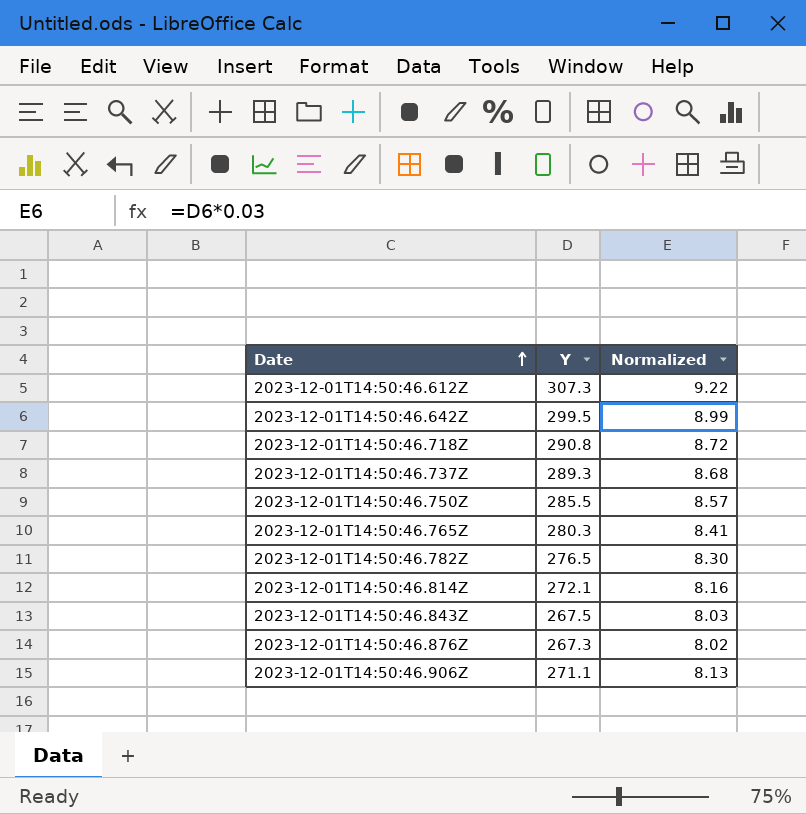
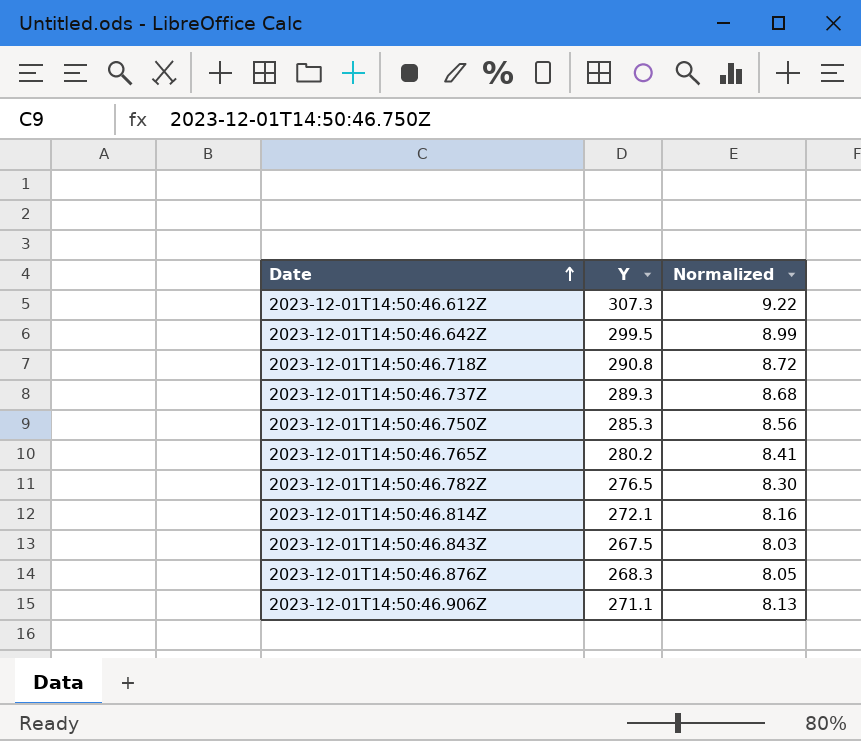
2023-12-01T14:50:46.750Z | Y: 285.5 -> 285.3
2023-12-01T14:50:46.750Z | Normalized: 8.57 -> 8.56
2023-12-01T14:50:46.765Z | Y: 280.3 -> 280.2
2023-12-01T14:50:46.876Z | Y: 267.3 -> 268.3
2023-12-01T14:50:46.876Z | Normalized: 8.02 -> 8.05

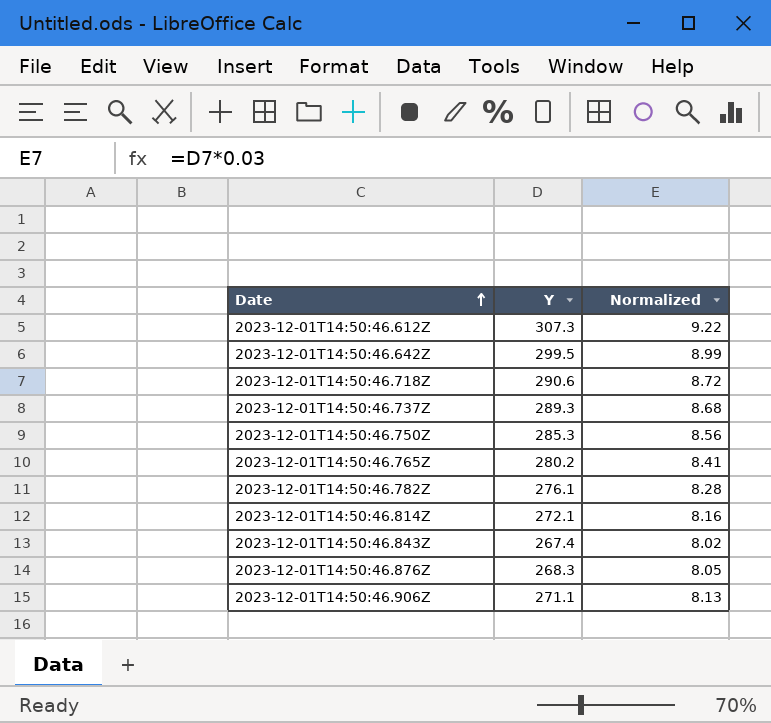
2023-12-01T14:50:46.718Z | Y: 290.8 -> 290.6
2023-12-01T14:50:46.782Z | Y: 276.5 -> 276.1
2023-12-01T14:50:46.782Z | Normalized: 8.30 -> 8.28
2023-12-01T14:50:46.843Z | Y: 267.5 -> 267.4
2023-12-01T14:50:46.843Z | Normalized: 8.03 -> 8.02

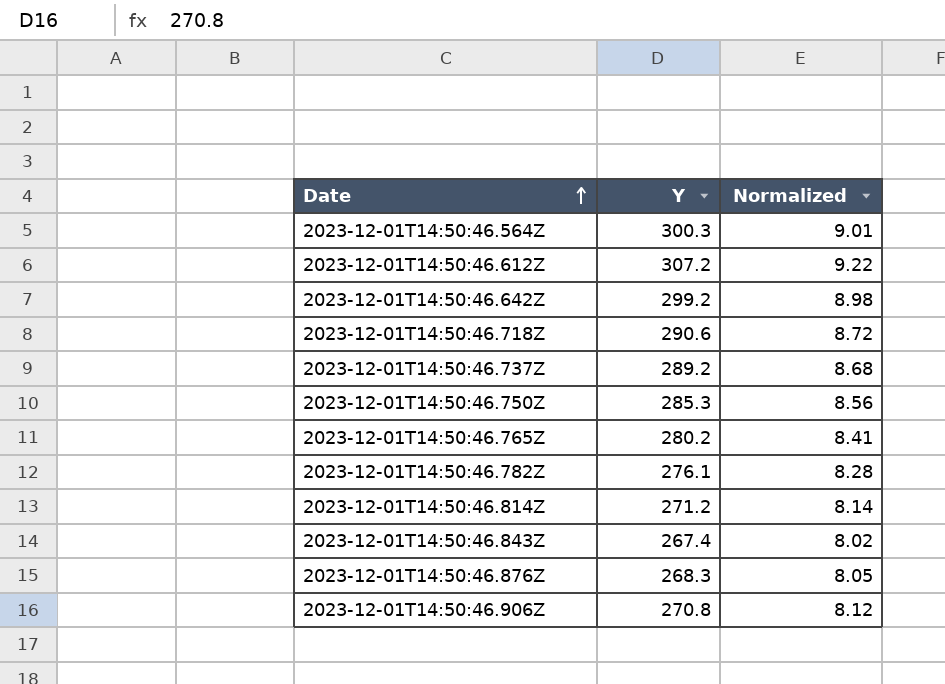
row 2023-12-01T14:50:46.564Z: none -> 300.3 | 9.01
2023-12-01T14:50:46.612Z | Y: 307.3 -> 307.2
2023-12-01T14:50:46.642Z | Y: 299.5 -> 299.2
2023-12-01T14:50:46.642Z | Normalized: 8.99 -> 8.98
2023-12-01T14:50:46.737Z | Y: 289.3 -> 289.2
2023-12-01T14:50:46.814Z | Y: 272.1 -> 271.2
2023-12-01T14:50:46.814Z | Normalized: 8.16 -> 8.14
2023-12-01T14:50:46.906Z | Y: 271.1 -> 270.8
2023-12-01T14:50:46.906Z | Normalized: 8.13 -> 8.12

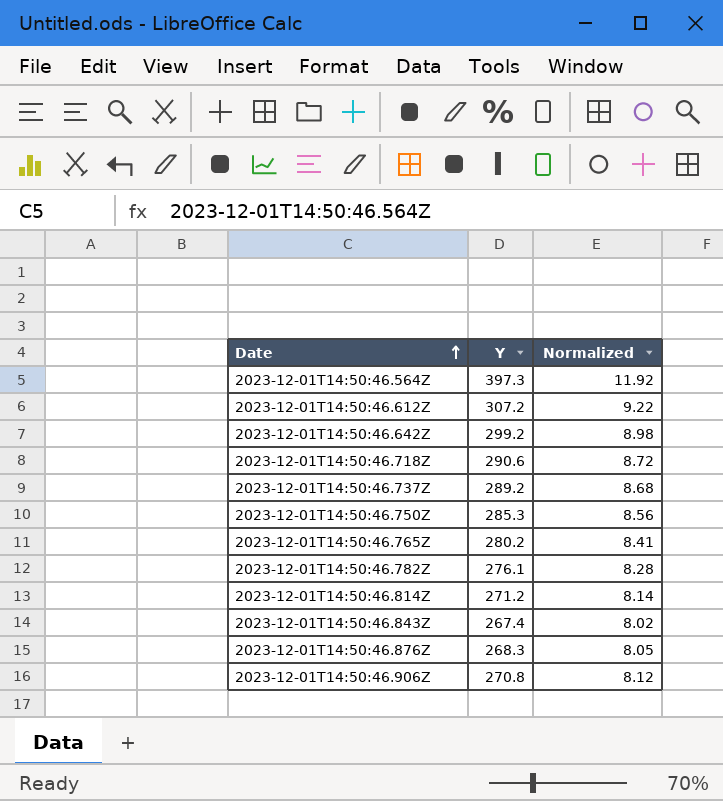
2023-12-01T14:50:46.564Z | Y: 300.3 -> 397.3
2023-12-01T14:50:46.564Z | Normalized: 9.01 -> 11.92

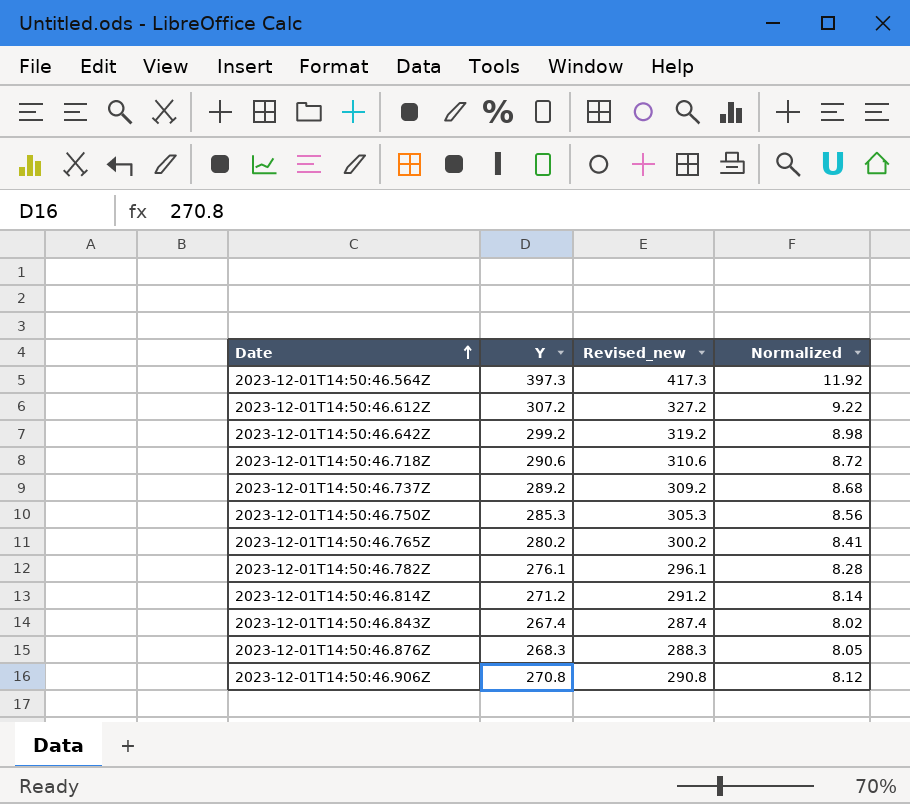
column Revised_new | formula: none -> [Y] + 20

